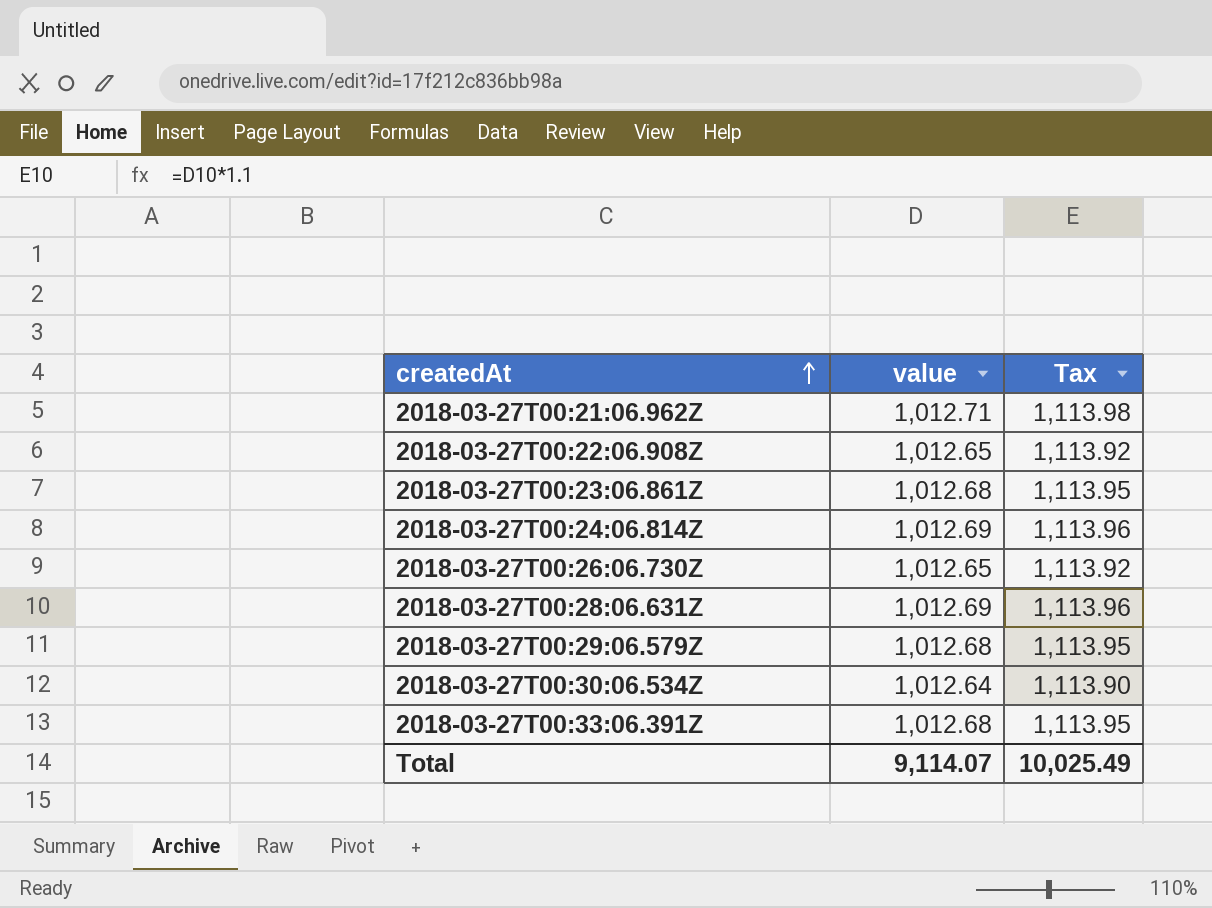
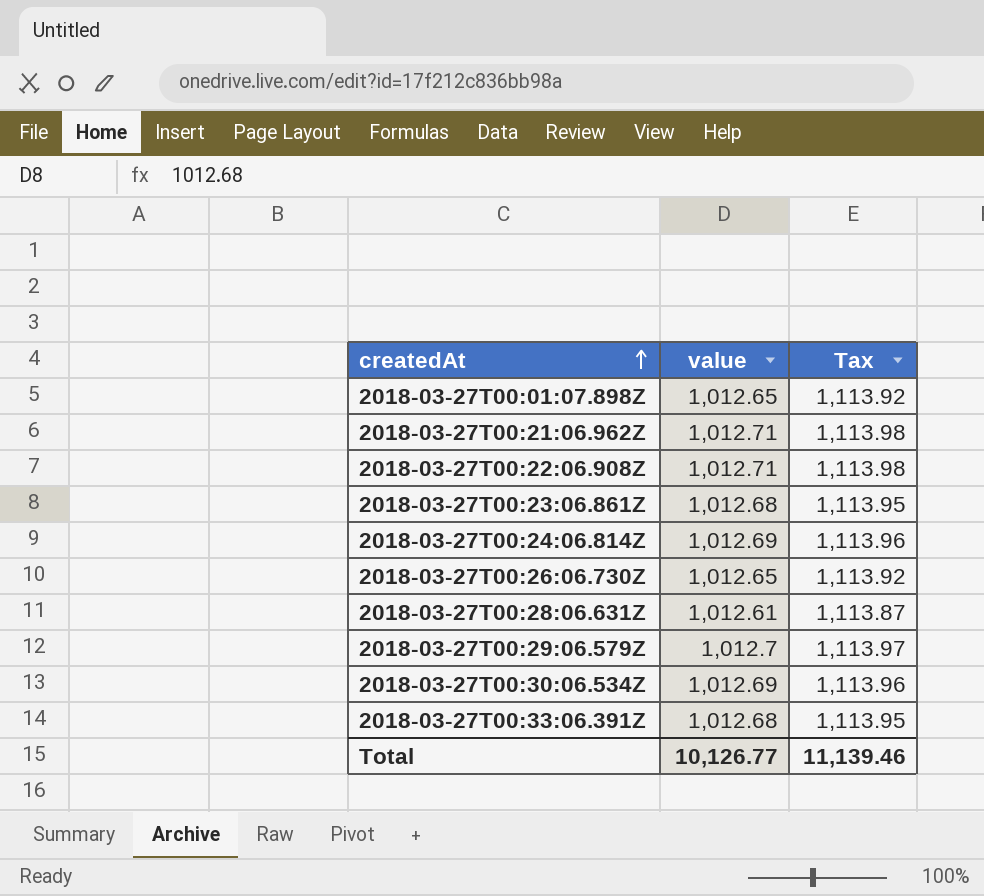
row 2018-03-27T00:01:07.898Z: none -> 1,012.65 | 1,113.92
2018-03-27T00:22:06.908Z | value: 1,012.65 -> 1,012.71
2018-03-27T00:22:06.908Z | Tax: 1,113.92 -> 1,113.98
2018-03-27T00:28:06.631Z | value: 1,012.69 -> 1,012.61
2018-03-27T00:28:06.631Z | Tax: 1,113.96 -> 1,113.87
2018-03-27T00:29:06.579Z | value: 1,012.68 -> 1,012.7
2018-03-27T00:29:06.579Z | Tax: 1,113.95 -> 1,113.97
2018-03-27T00:30:06.534Z | value: 1,012.64 -> 1,012.69
2018-03-27T00:30:06.534Z | Tax: 1,113.90 -> 1,113.96
Total | value: 9,114.07 -> 10,126.77
Total | Tax: 10,025.49 -> 11,139.46

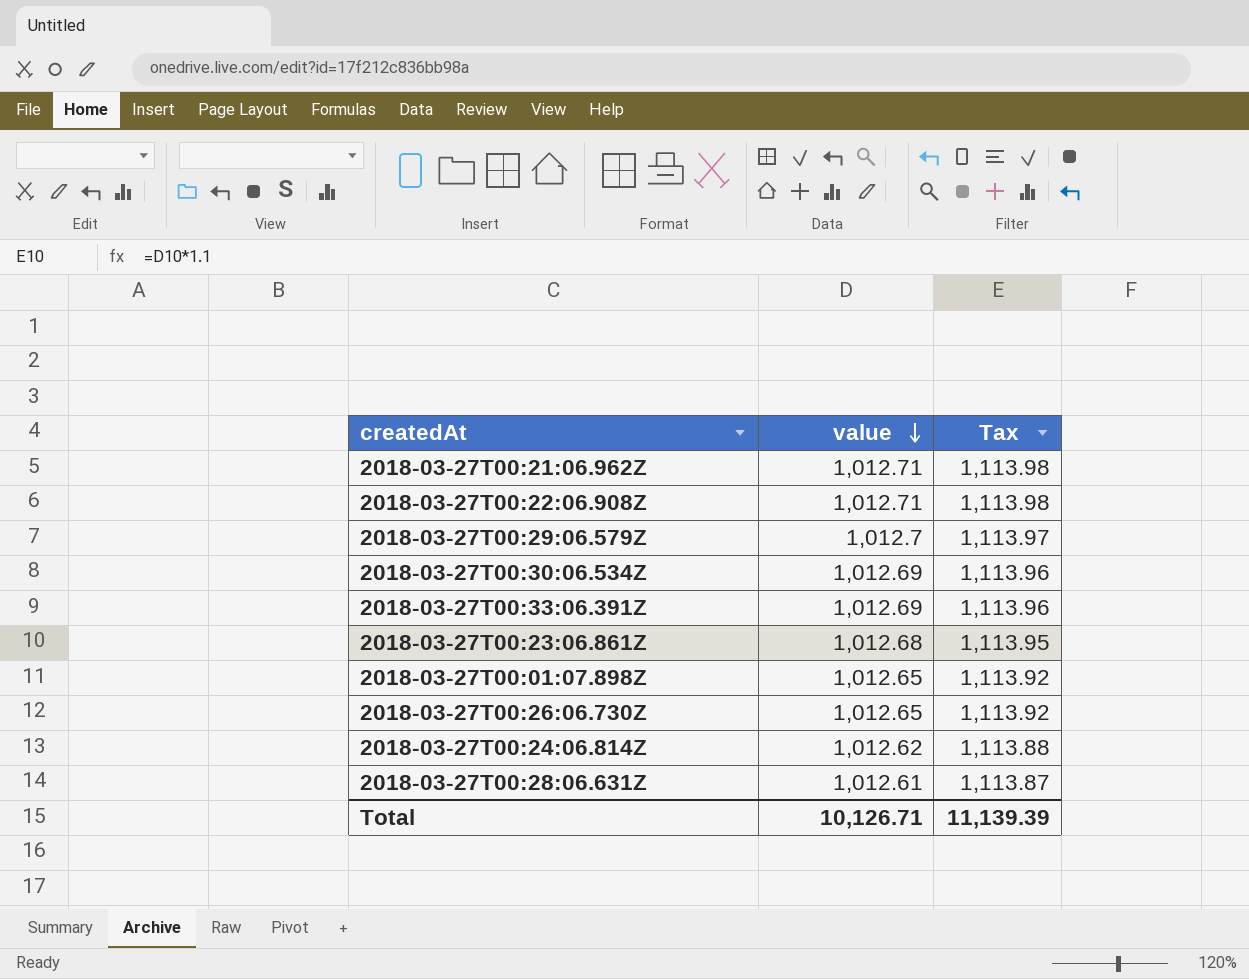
row order: createdAt ascending -> value descending
2018-03-27T00:33:06.391Z | value: 1,012.68 -> 1,012.69
2018-03-27T00:33:06.391Z | Tax: 1,113.95 -> 1,113.96
2018-03-27T00:24:06.814Z | value: 1,012.69 -> 1,012.62
2018-03-27T00:24:06.814Z | Tax: 1,113.96 -> 1,113.88
Total | value: 10,126.77 -> 10,126.71
Total | Tax: 11,139.46 -> 11,139.39

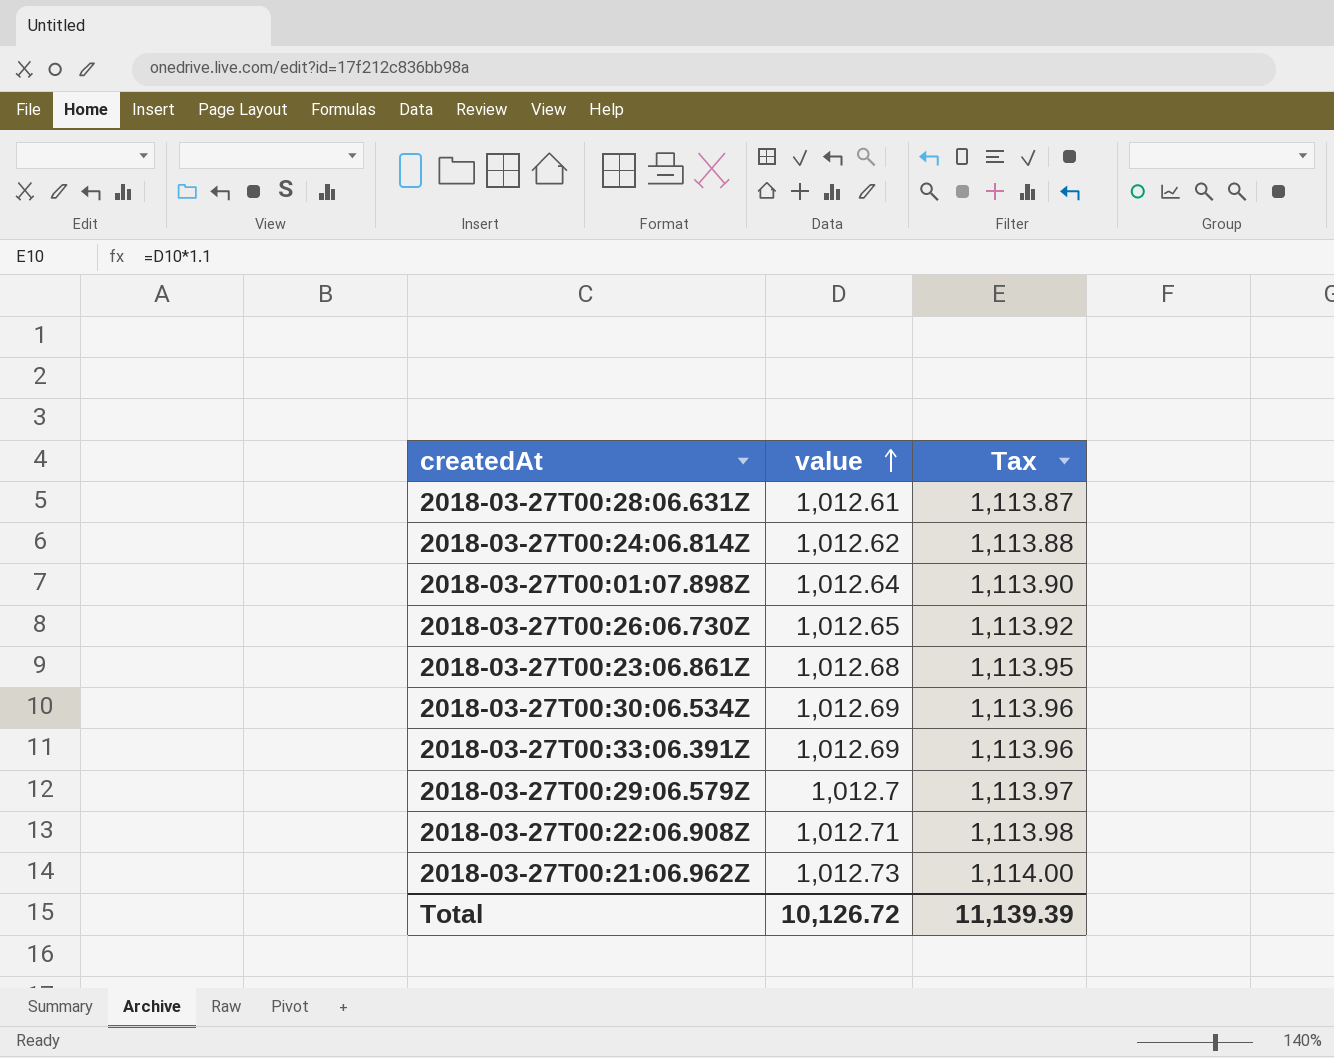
row order: value descending -> value ascending
2018-03-27T00:01:07.898Z | value: 1,012.65 -> 1,012.64
2018-03-27T00:01:07.898Z | Tax: 1,113.92 -> 1,113.90
2018-03-27T00:21:06.962Z | value: 1,012.71 -> 1,012.73
2018-03-27T00:21:06.962Z | Tax: 1,113.98 -> 1,114.00
Total | value: 10,126.71 -> 10,126.72

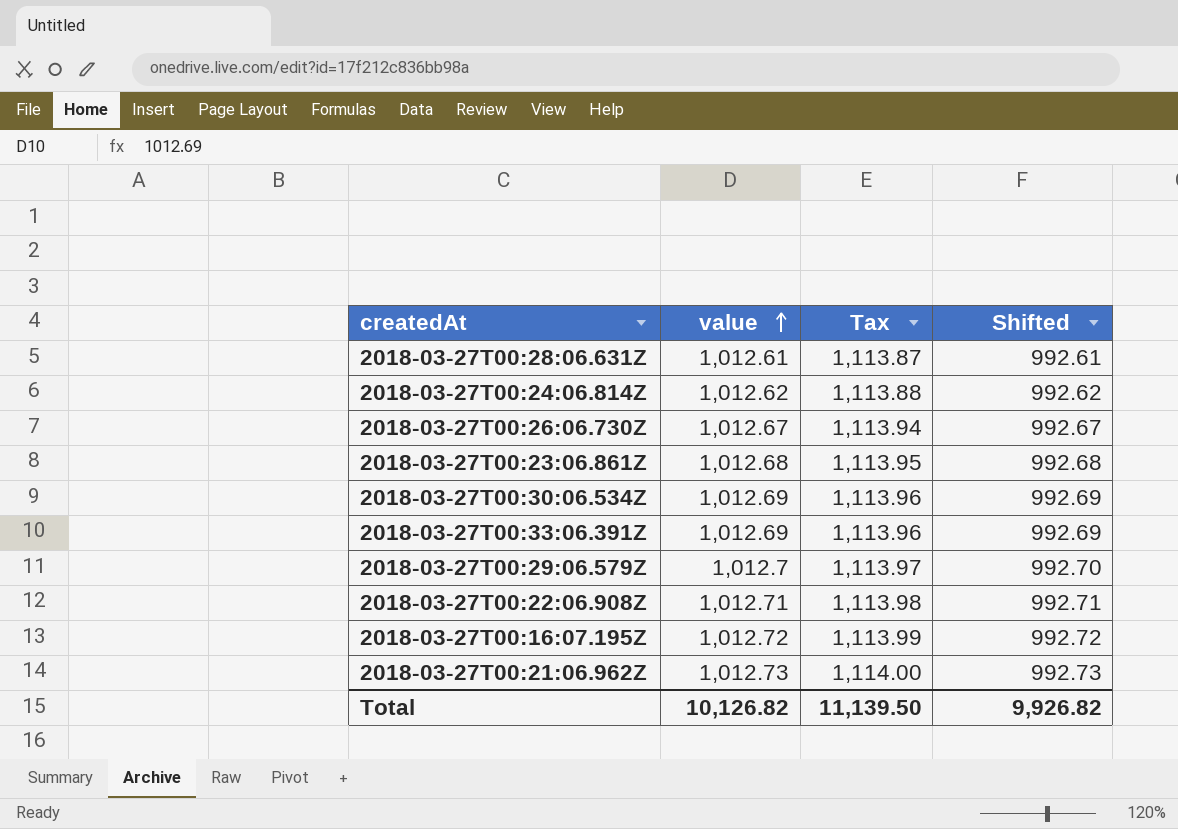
column Shifted | formula: none -> [value] - 20
row 2018-03-27T00:01:07.898Z: 1,012.64 | 1,113.90 -> none
2018-03-27T00:26:06.730Z | value: 1,012.65 -> 1,012.67
2018-03-27T00:26:06.730Z | Tax: 1,113.92 -> 1,113.94
row 2018-03-27T00:16:07.195Z: none -> 1,012.72 | 1,113.99 | 992.72
Total | value: 10,126.72 -> 10,126.82
Total | Tax: 11,139.39 -> 11,139.50

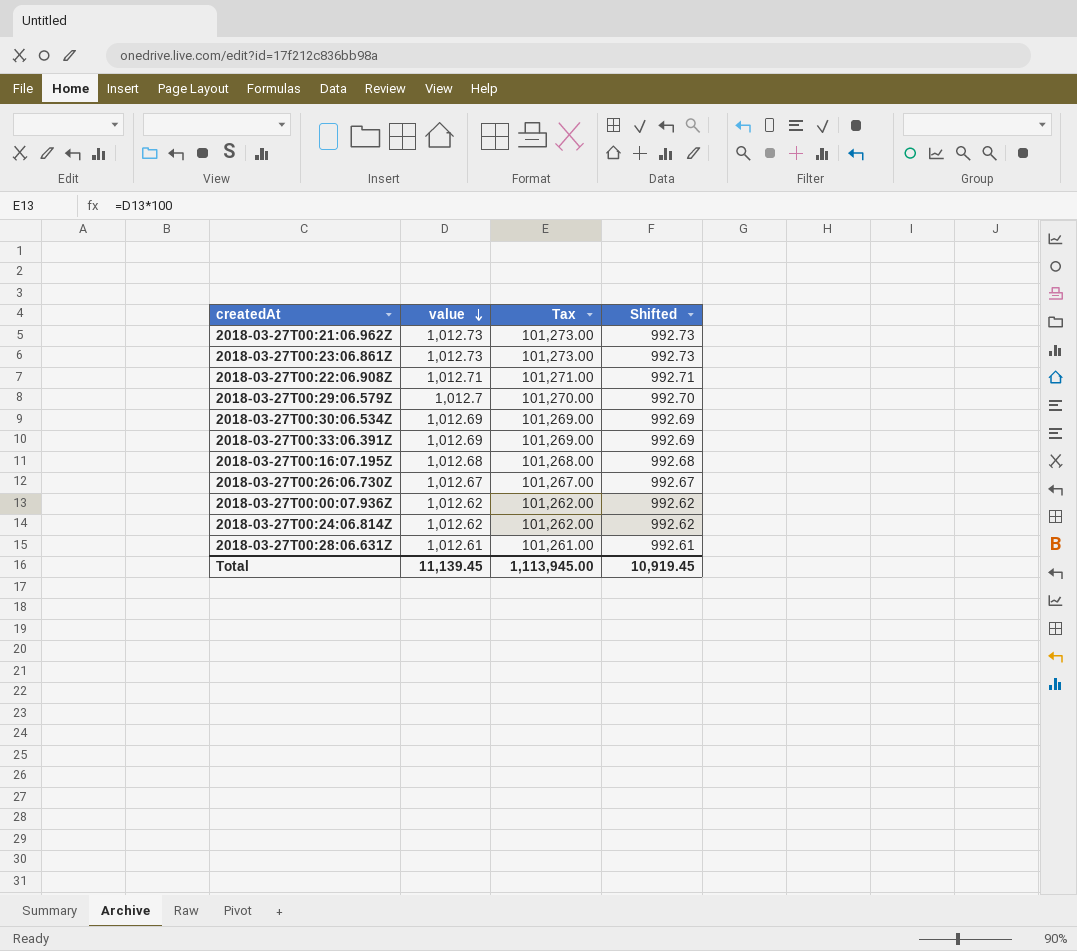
row order: value ascending -> value descending
column Tax | formula: [value] * 1.1 -> [value] * 100
2018-03-27T00:23:06.861Z | value: 1,012.68 -> 1,012.73
2018-03-27T00:23:06.861Z | Shifted: 992.68 -> 992.73
2018-03-27T00:16:07.195Z | value: 1,012.72 -> 1,012.68
2018-03-27T00:16:07.195Z | Shifted: 992.72 -> 992.68
row 2018-03-27T00:00:07.936Z: none -> 1,012.62 | 101,262.00 | 992.62
Total | value: 10,126.82 -> 11,139.45
Total | Tax: 11,139.50 -> 1,113,945.00
Total | Shifted: 9,926.82 -> 10,919.45

